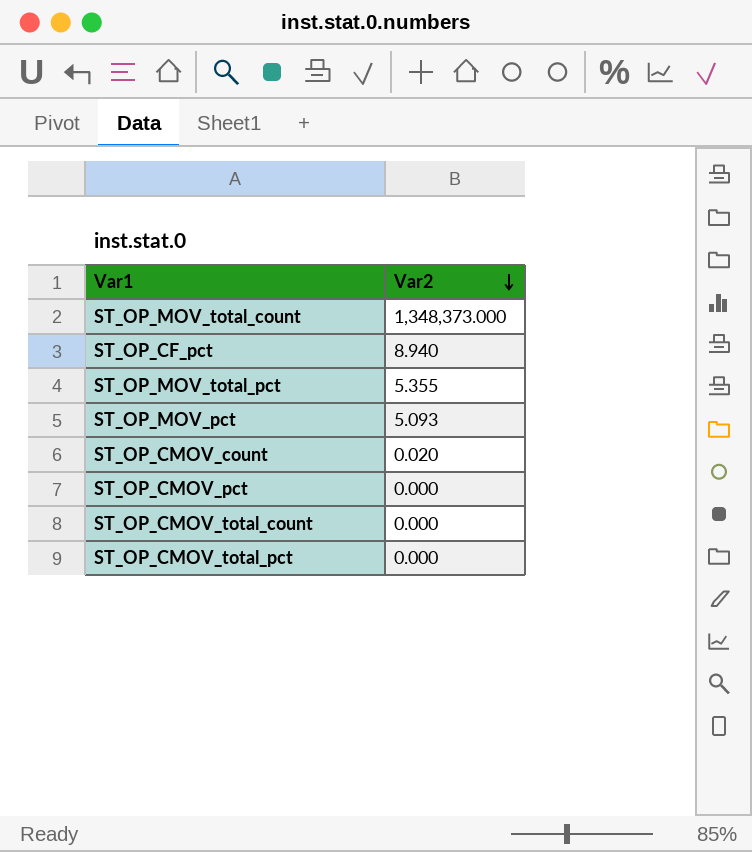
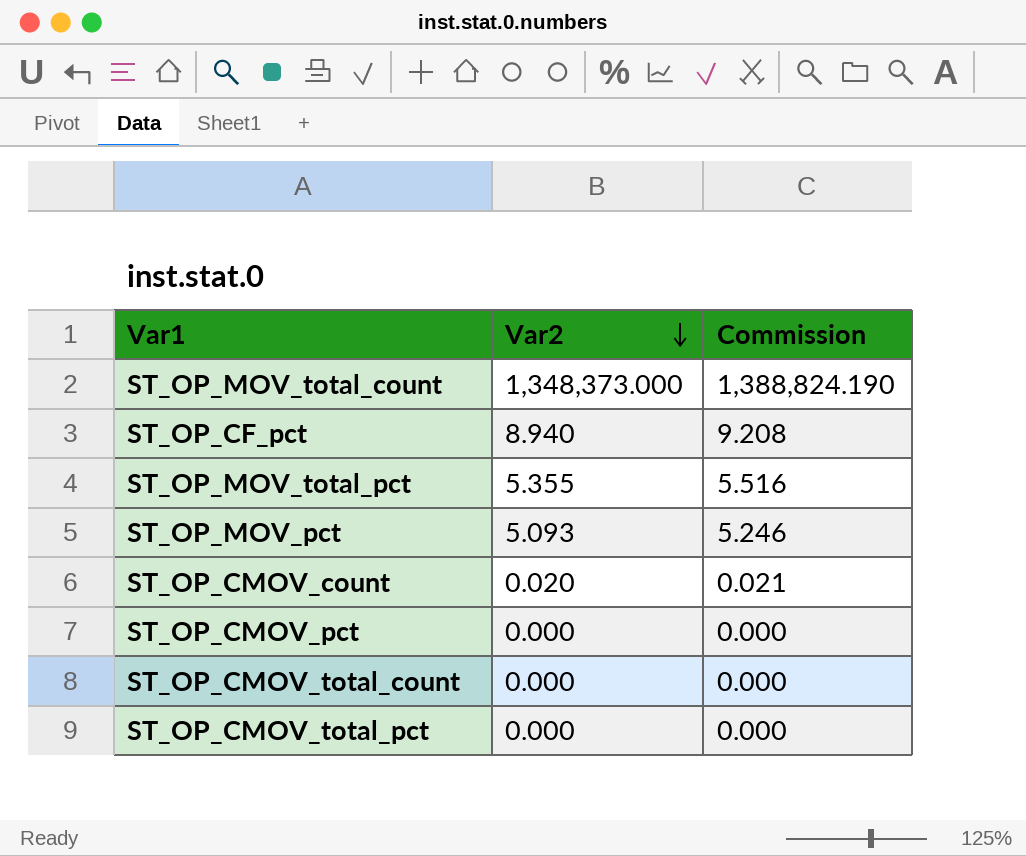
column Commission | formula: none -> [Var2] * 1.03

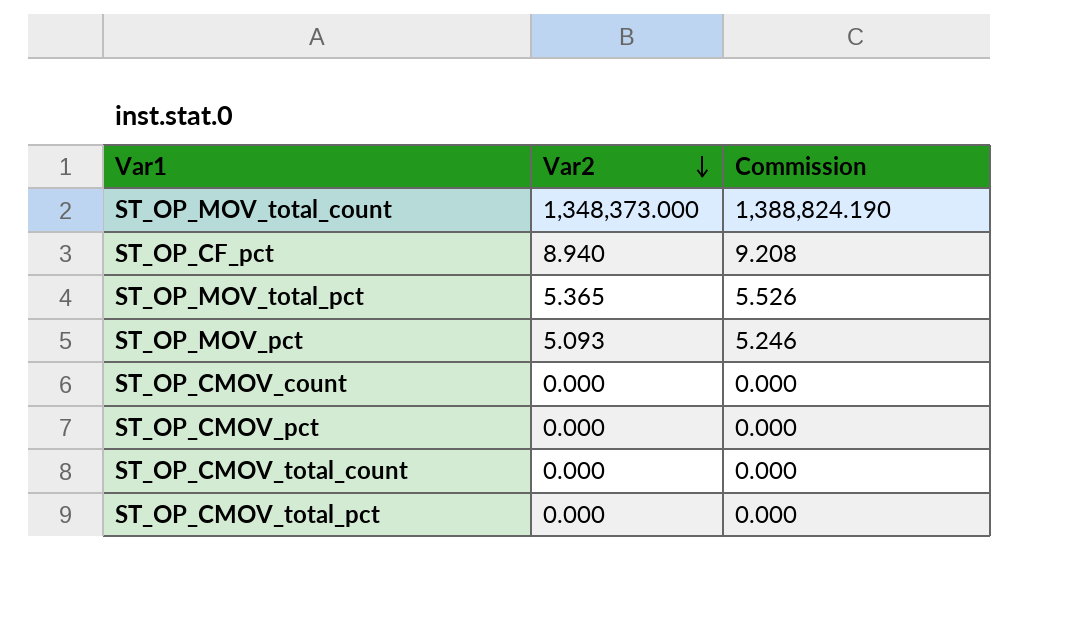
ST_OP_MOV_total_pct | Var2: 5.355 -> 5.365
ST_OP_MOV_total_pct | Commission: 5.516 -> 5.526
ST_OP_CMOV_count | Var2: 0.020 -> 0.000
ST_OP_CMOV_count | Commission: 0.021 -> 0.000

